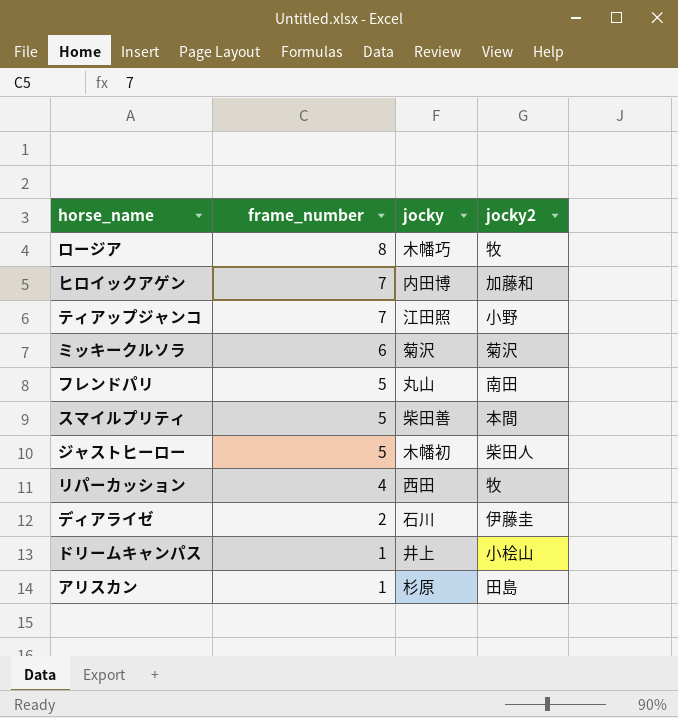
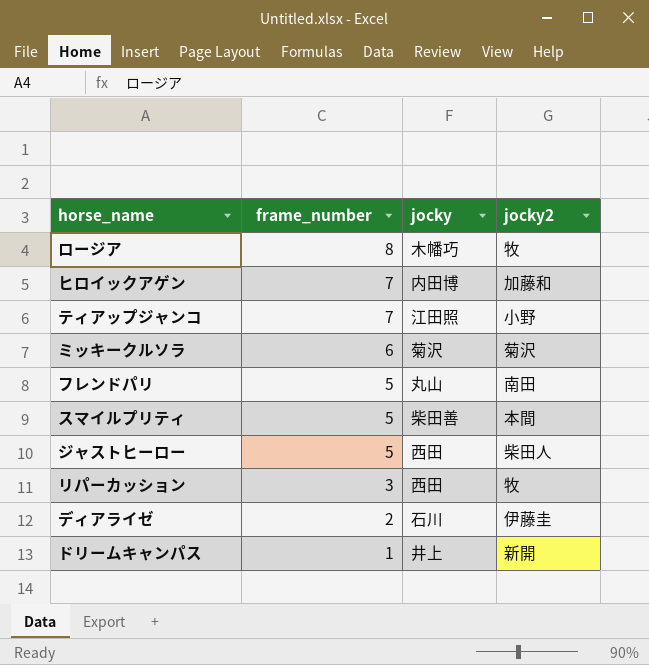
row アリスカン: 1 | 杉原 | 田島 -> none
ジャストヒーロー | jocky: 木幡初 -> 西田
リパーカッション | frame_number: 4 -> 3
ドリームキャンパス | jocky2: 小桧山 -> 新開

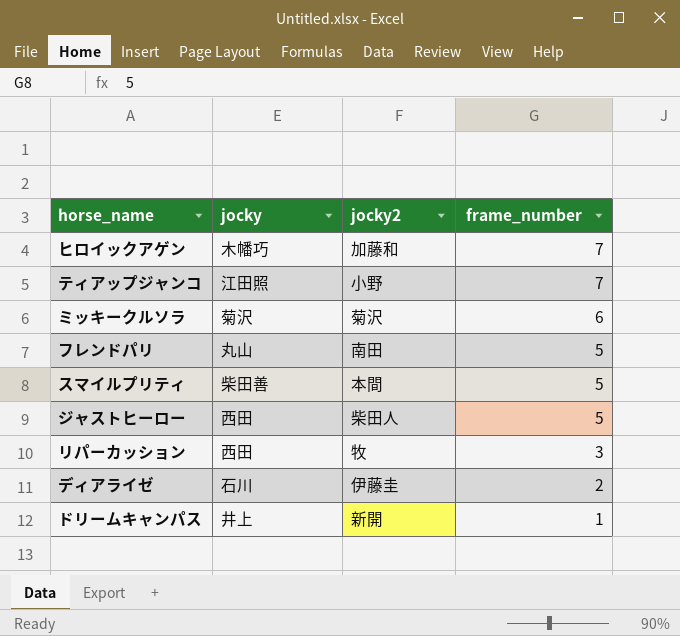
column frame_number | position: 2 -> 4
row ロージア: 8 | 木幡巧 | 牧 -> none
ヒロイックアゲン | jocky: 内田博 -> 木幡巧

